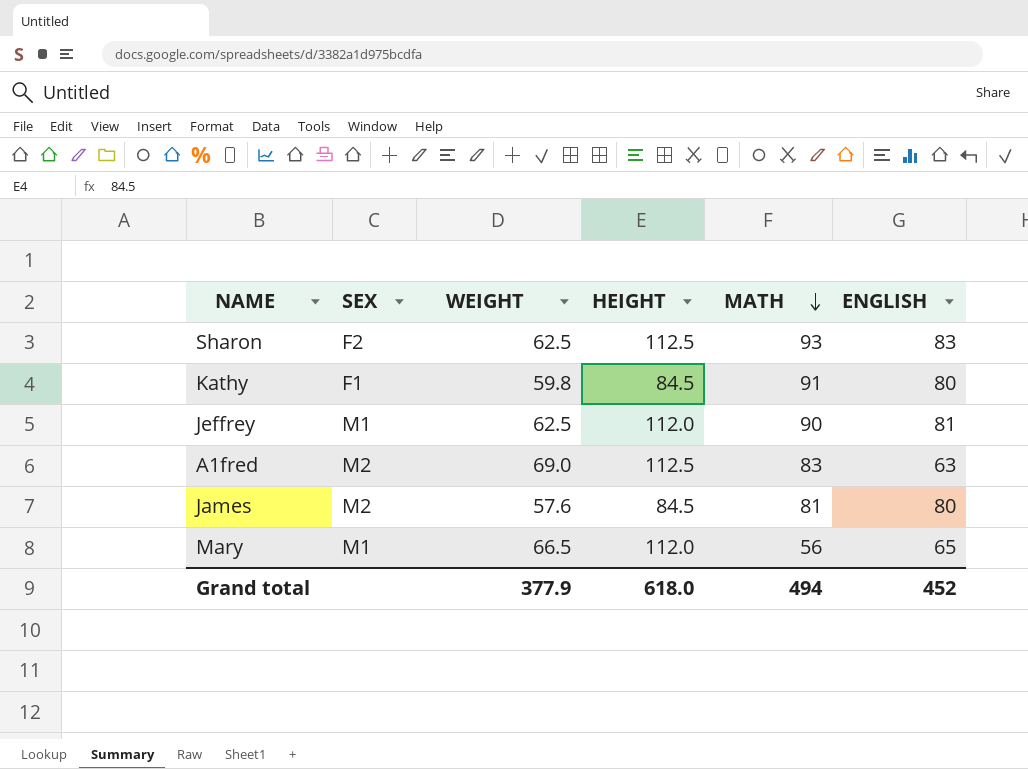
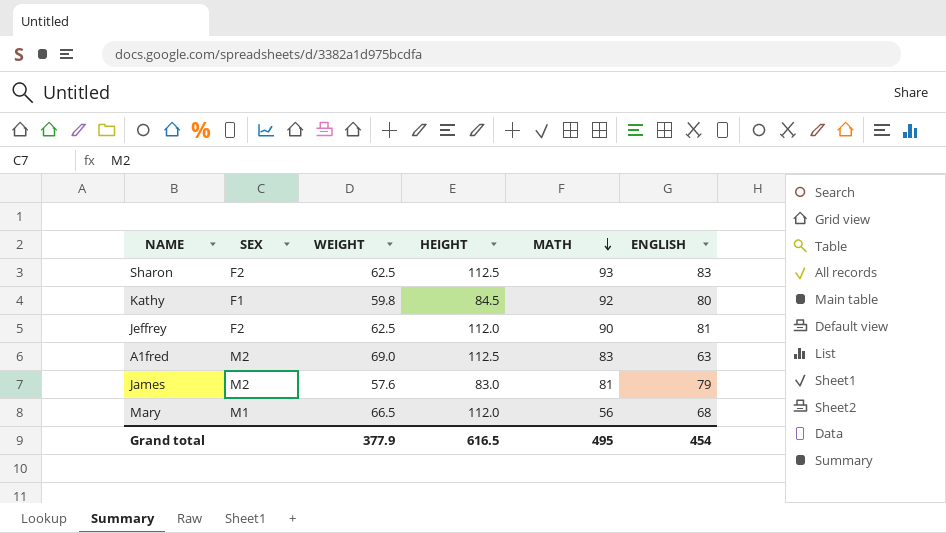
Kathy | MATH: 91 -> 92
Jeffrey | SEX: M1 -> F2
James | HEIGHT: 84.5 -> 83.0
James | ENGLISH: 80 -> 79
Mary | ENGLISH: 65 -> 68
Grand total | HEIGHT: 618.0 -> 616.5
Grand total | MATH: 494 -> 495
Grand total | ENGLISH: 452 -> 454

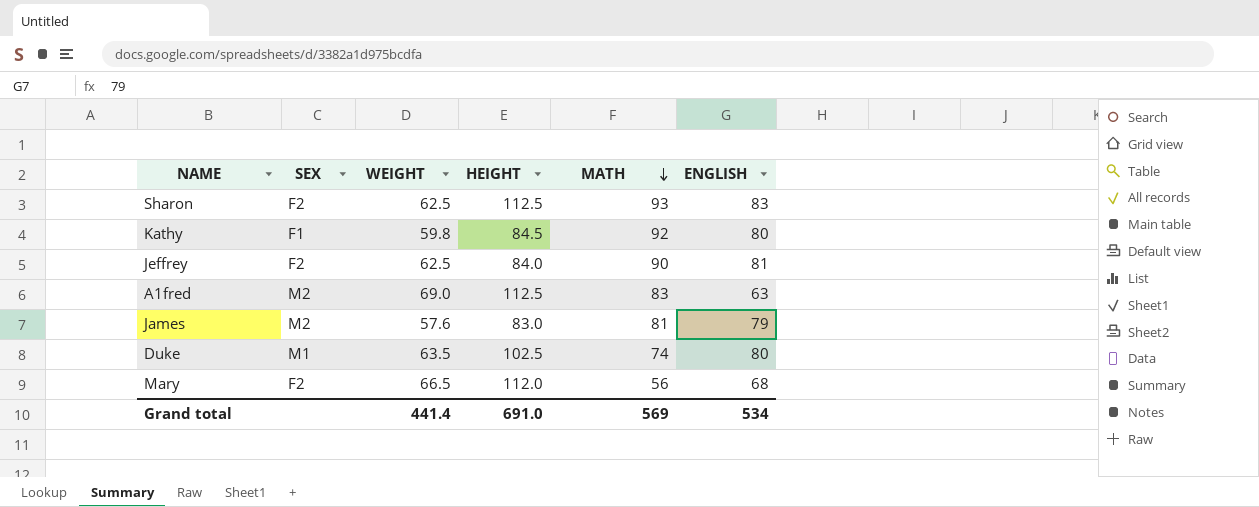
Jeffrey | HEIGHT: 112.0 -> 84.0
row Duke: none -> M1 | 63.5 | 102.5 | 74 | 80
Mary | SEX: M1 -> F2
Grand total | WEIGHT: 377.9 -> 441.4
Grand total | HEIGHT: 616.5 -> 691.0
Grand total | MATH: 495 -> 569
Grand total | ENGLISH: 454 -> 534

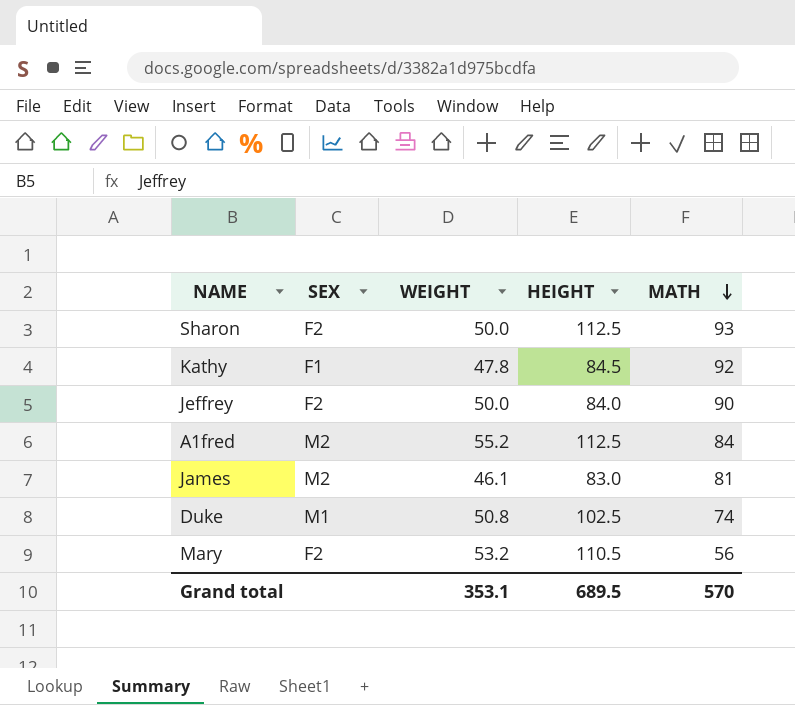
column ENGLISH | position: 6 -> none
Sharon | WEIGHT: 62.5 -> 50.0
Kathy | WEIGHT: 59.8 -> 47.8
Jeffrey | WEIGHT: 62.5 -> 50.0
A1fred | WEIGHT: 69.0 -> 55.2
A1fred | MATH: 83 -> 84
James | WEIGHT: 57.6 -> 46.1
Duke | WEIGHT: 63.5 -> 50.8
Mary | WEIGHT: 66.5 -> 53.2
Mary | HEIGHT: 112.0 -> 110.5
Grand total | WEIGHT: 441.4 -> 353.1
Grand total | HEIGHT: 691.0 -> 689.5
Grand total | MATH: 569 -> 570

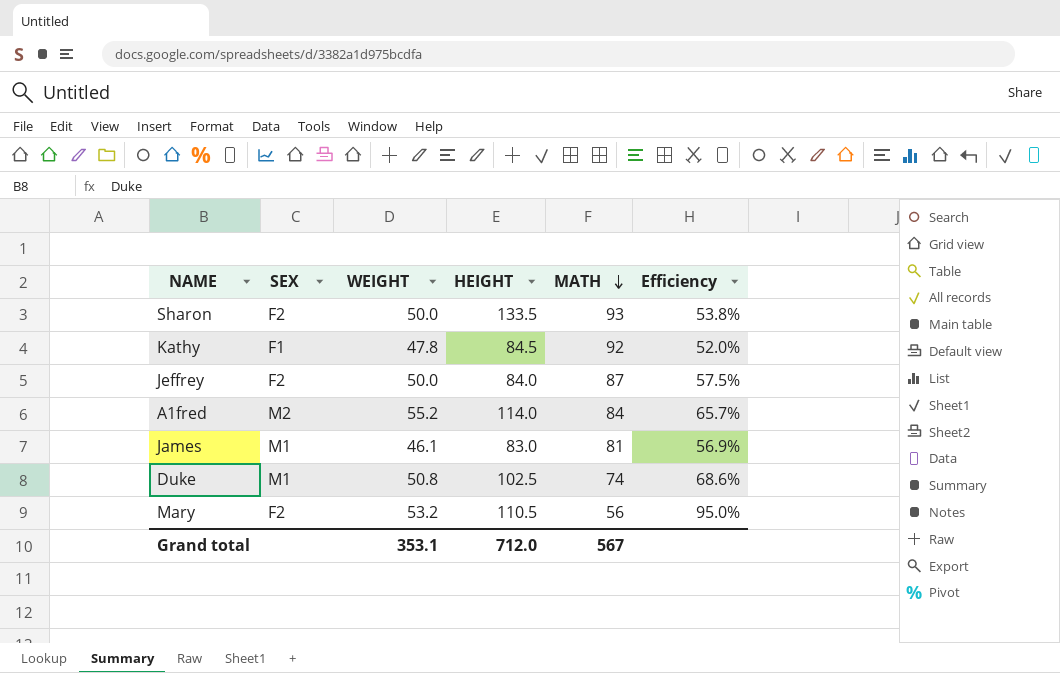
column Efficiency | formula: none -> [WEIGHT] / [MATH]
Sharon | HEIGHT: 112.5 -> 133.5
Jeffrey | MATH: 90 -> 87
A1fred | HEIGHT: 112.5 -> 114.0
James | SEX: M2 -> M1
Grand total | HEIGHT: 689.5 -> 712.0
Grand total | MATH: 570 -> 567

